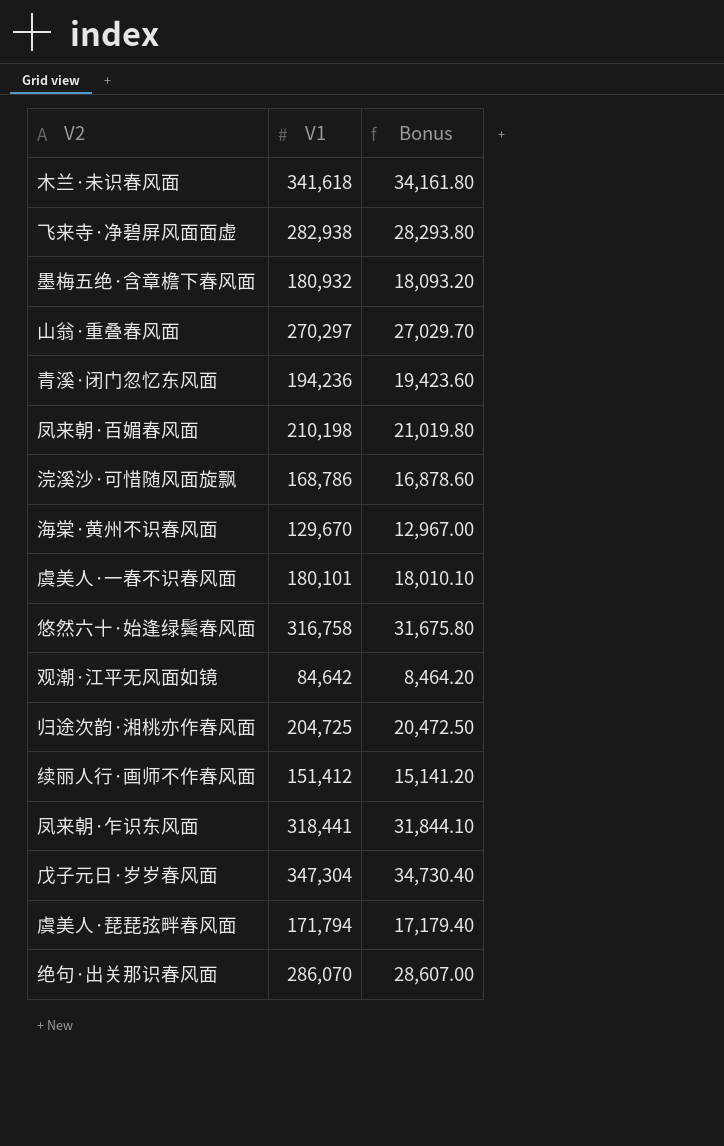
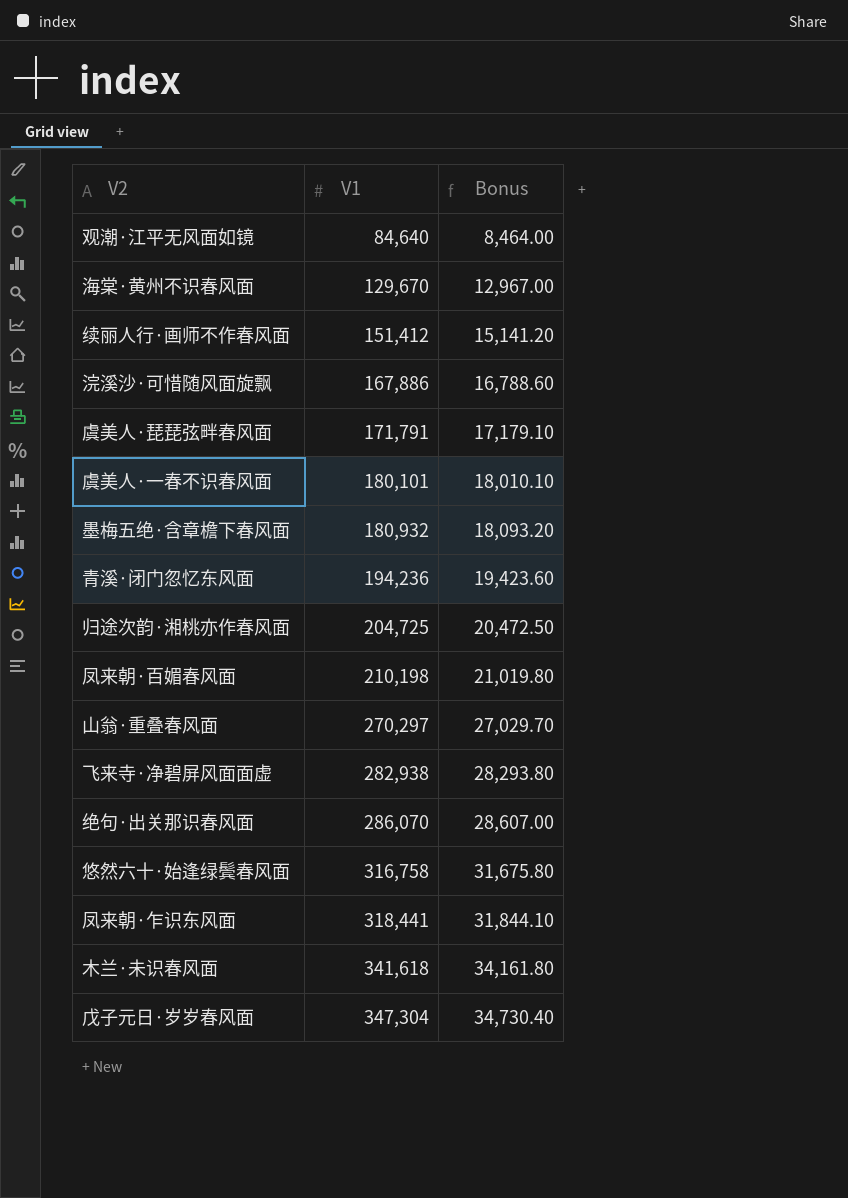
row order: none -> V1 ascending
观潮·江平无风面如镜 | V1: 84,642 -> 84,640
观潮·江平无风面如镜 | Bonus: 8,464.20 -> 8,464.00
浣溪沙·可惜随风面旋飘 | V1: 168,786 -> 167,886
浣溪沙·可惜随风面旋飘 | Bonus: 16,878.60 -> 16,788.60
虞美人·琵琵弦畔春风面 | V1: 171,794 -> 171,791
虞美人·琵琵弦畔春风面 | Bonus: 17,179.40 -> 17,179.10

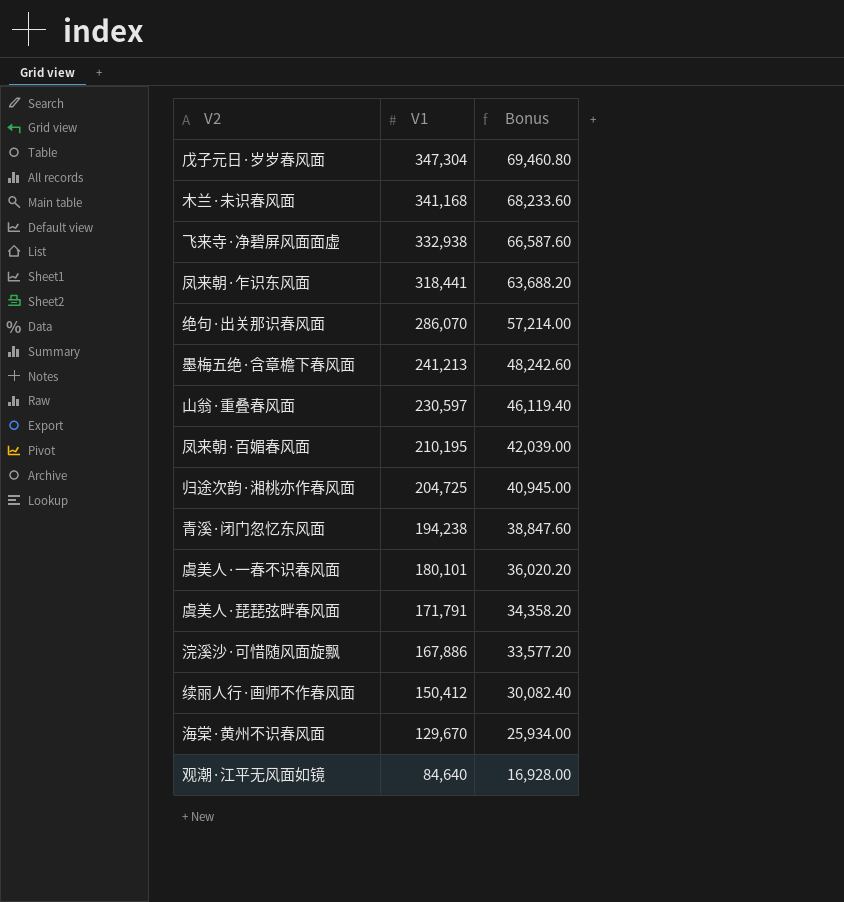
row order: V1 ascending -> V1 descending
column Bonus | formula: [V1] * 0.1 -> [V1] * 0.2
row 悠然六十·始逢绿鬓春风面: 316,758 | 31,675.80 -> none
木兰·未识春风面 | V1: 341,618 -> 341,168
飞来寺·净碧屏风面面虚 | V1: 282,938 -> 332,938
墨梅五绝·含章檐下春风面 | V1: 180,932 -> 241,213
山翁·重叠春风面 | V1: 270,297 -> 230,597
凤来朝·百媚春风面 | V1: 210,198 -> 210,195
青溪·闭门忽忆东风面 | V1: 194,236 -> 194,238
续丽人行·画师不作春风面 | V1: 151,412 -> 150,412

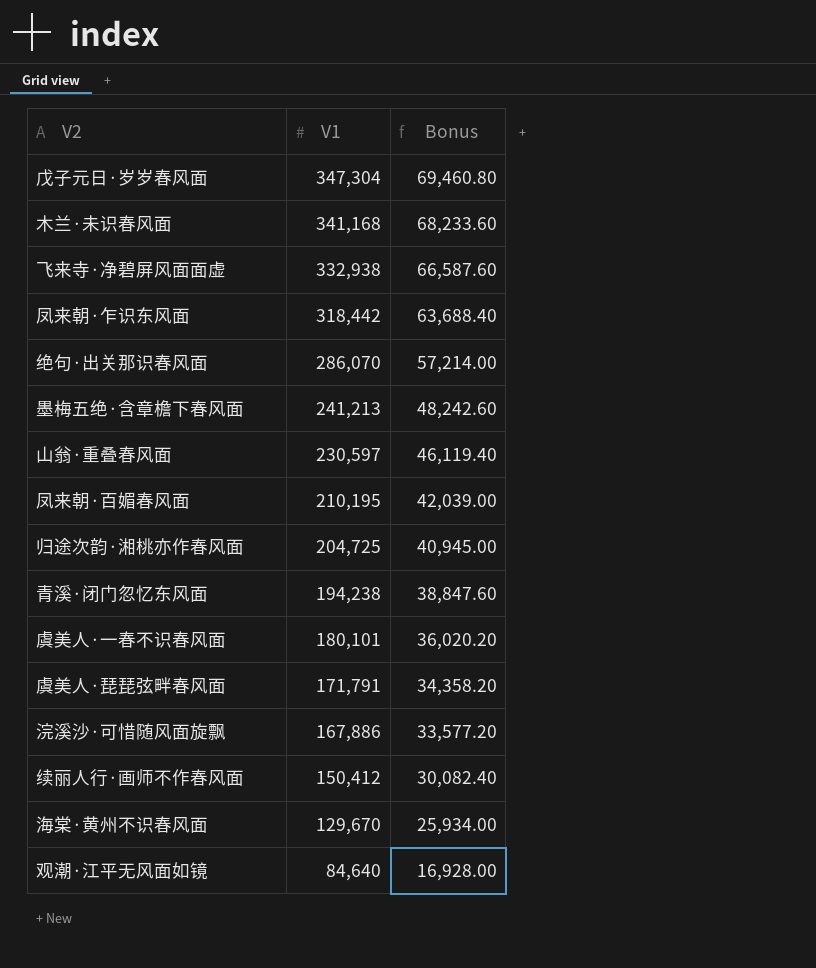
凤来朝·乍识东风面 | V1: 318,441 -> 318,442
凤来朝·乍识东风面 | Bonus: 63,688.20 -> 63,688.40

